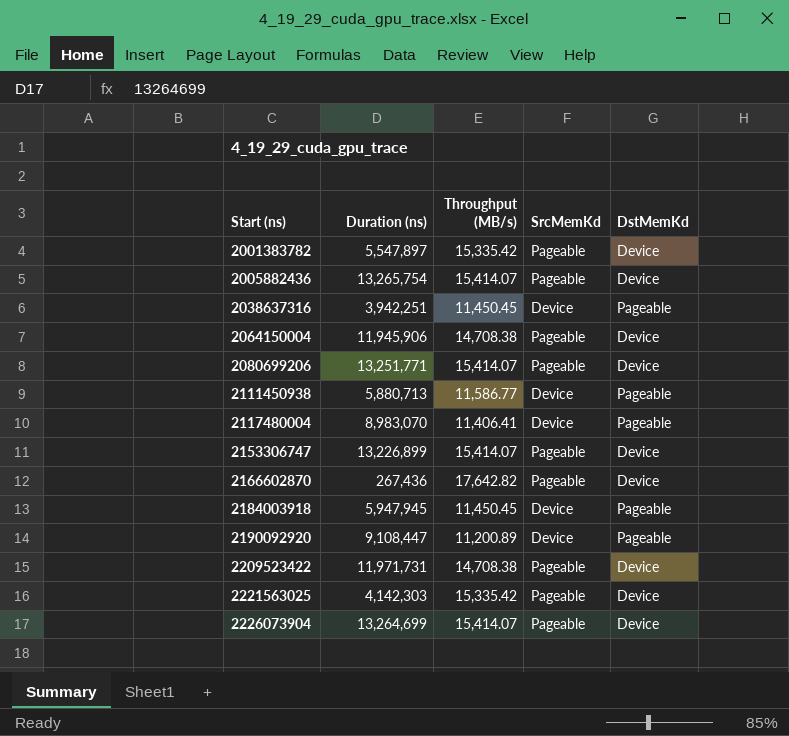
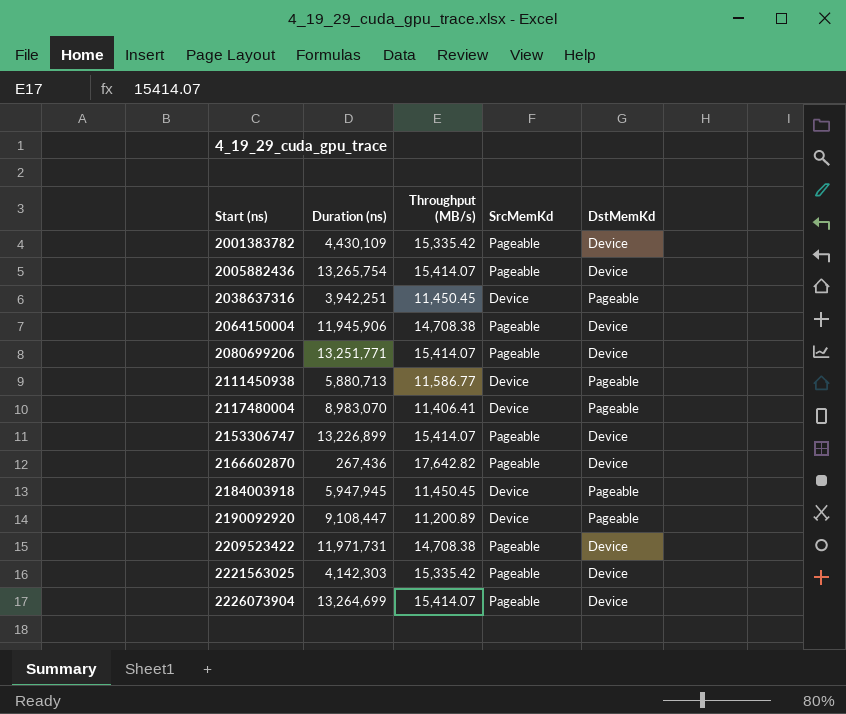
2001383782 | Duration (ns): 5,547,897 -> 4,430,109

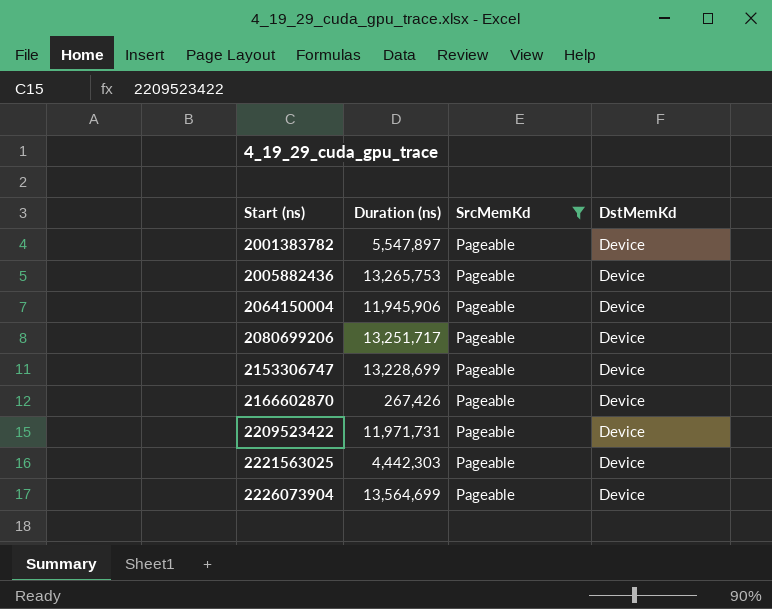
filter: none -> SrcMemKd = Pageable
column Throughput (MB/s) | position: 3 -> none
2001383782 | Duration (ns): 4,430,109 -> 5,547,897
2005882436 | Duration (ns): 13,265,754 -> 13,265,753
2080699206 | Duration (ns): 13,251,771 -> 13,251,717
2153306747 | Duration (ns): 13,226,899 -> 13,228,699
2166602870 | Duration (ns): 267,436 -> 267,426
2221563025 | Duration (ns): 4,142,303 -> 4,442,303
2226073904 | Duration (ns): 13,264,699 -> 13,564,699

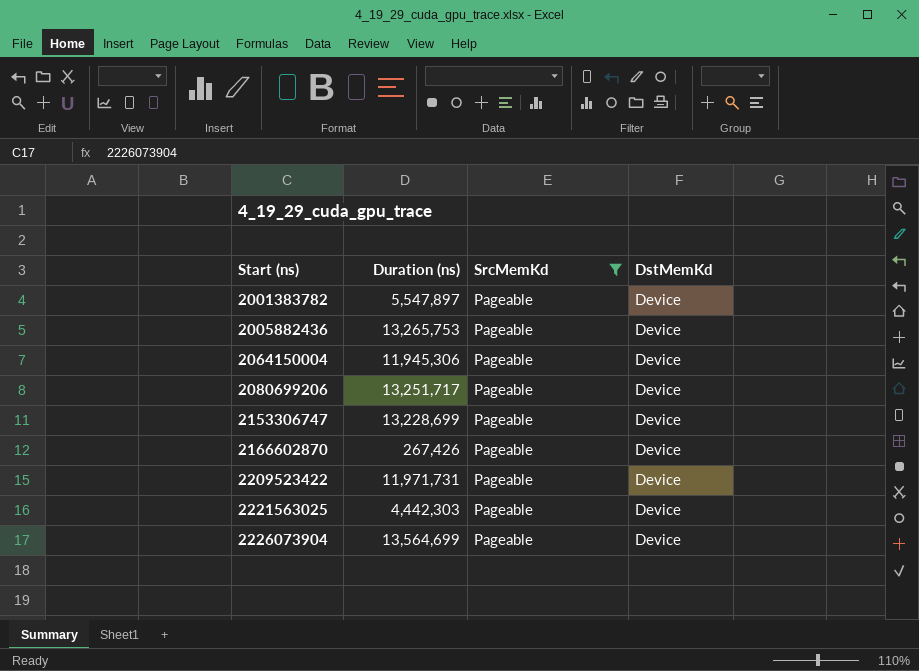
2064150004 | Duration (ns): 11,945,906 -> 11,945,306

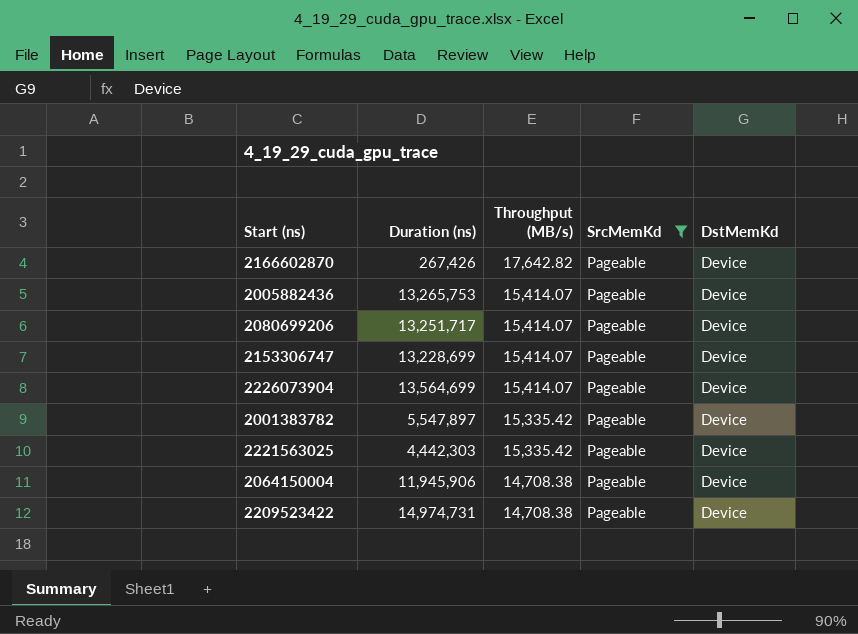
row order: Start (ns) ascending -> Throughput (MB/s) descending
column Throughput (MB/s) | position: none -> 3
2064150004 | Duration (ns): 11,945,306 -> 11,945,906
2209523422 | Duration (ns): 11,971,731 -> 14,974,731

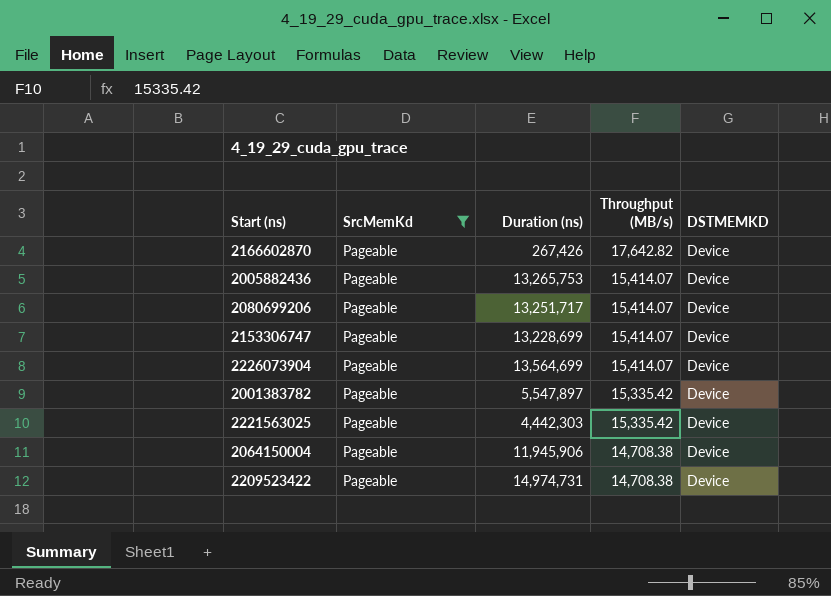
column SrcMemKd | position: 4 -> 2
column name: DstMemKd -> DSTMEMKD

